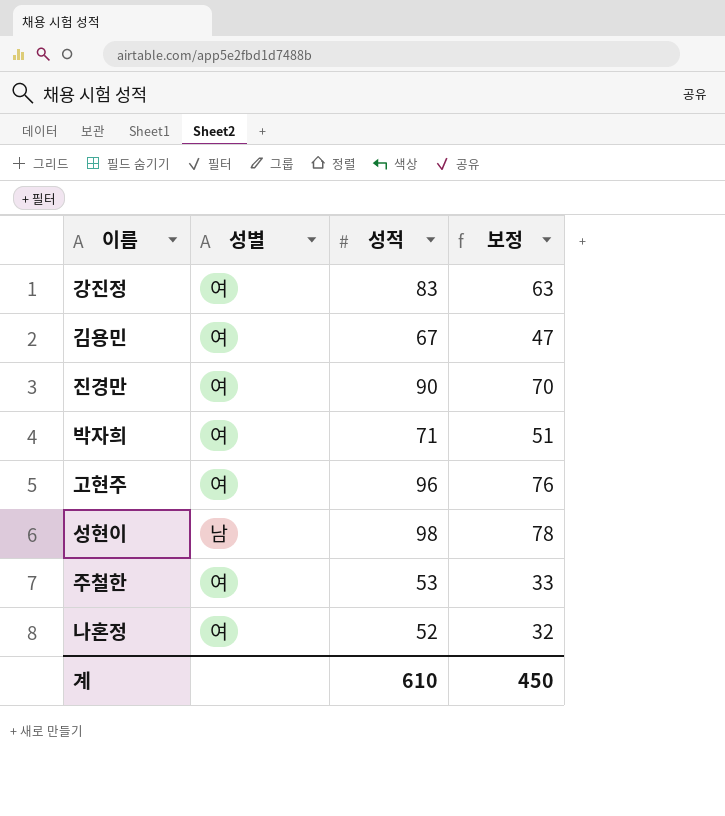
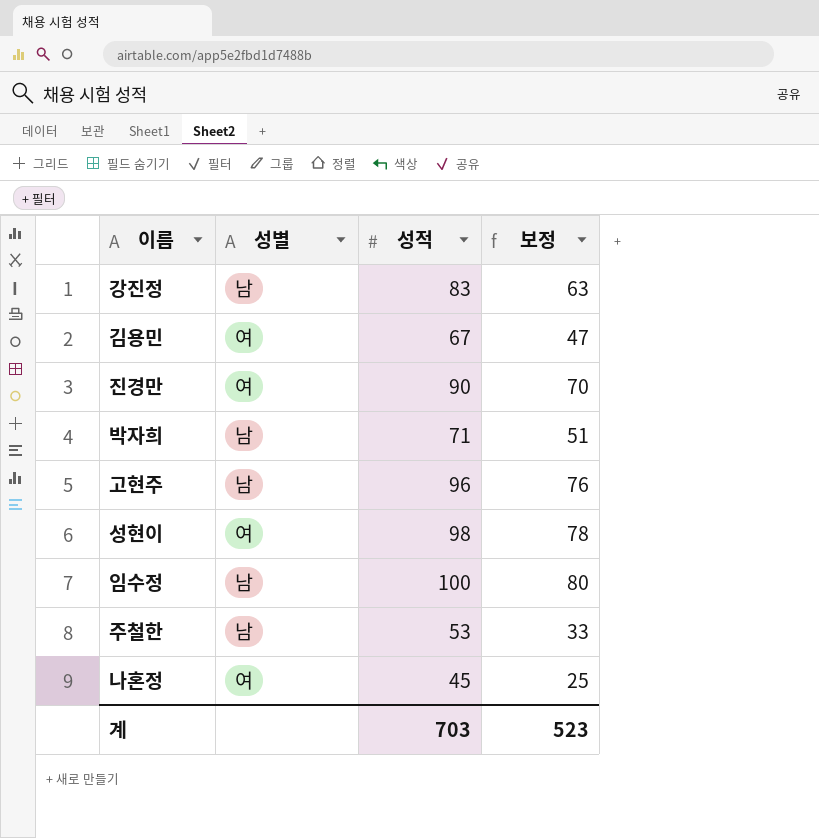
강진정 | 성별: 여 -> 남
박자희 | 성별: 여 -> 남
고현주 | 성별: 여 -> 남
성현이 | 성별: 남 -> 여
row 임수정: none -> 남 | 100 | 80
주철한 | 성별: 여 -> 남
나혼정 | 성적: 52 -> 45
나혼정 | 보정: 32 -> 25
계 | 성적: 610 -> 703
계 | 보정: 450 -> 523

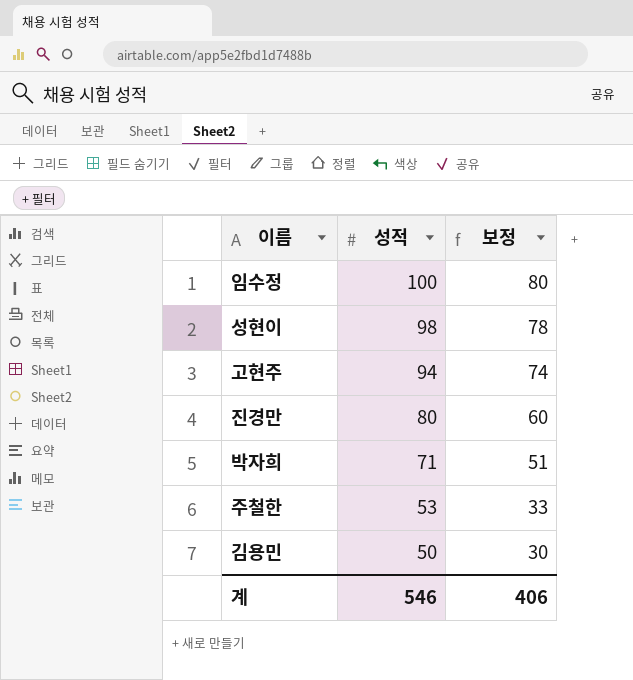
row order: none -> 성적 descending
column 성별 | position: 2 -> none
row 강진정: 남 | 83 | 63 -> none
row 나혼정: 여 | 45 | 25 -> none
고현주 | 성적: 96 -> 94
고현주 | 보정: 76 -> 74
진경만 | 성적: 90 -> 80
진경만 | 보정: 70 -> 60
김용민 | 성적: 67 -> 50
김용민 | 보정: 47 -> 30
계 | 성적: 703 -> 546
계 | 보정: 523 -> 406

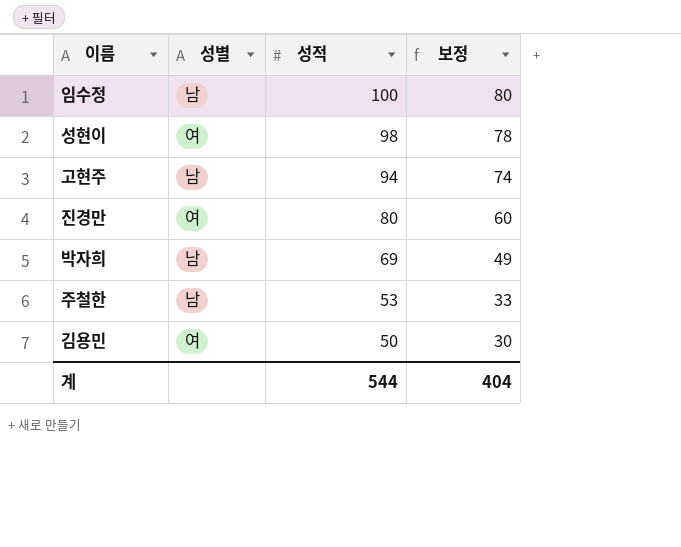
column 성별 | position: none -> 2
박자희 | 성적: 71 -> 69
박자희 | 보정: 51 -> 49
계 | 성적: 546 -> 544
계 | 보정: 406 -> 404

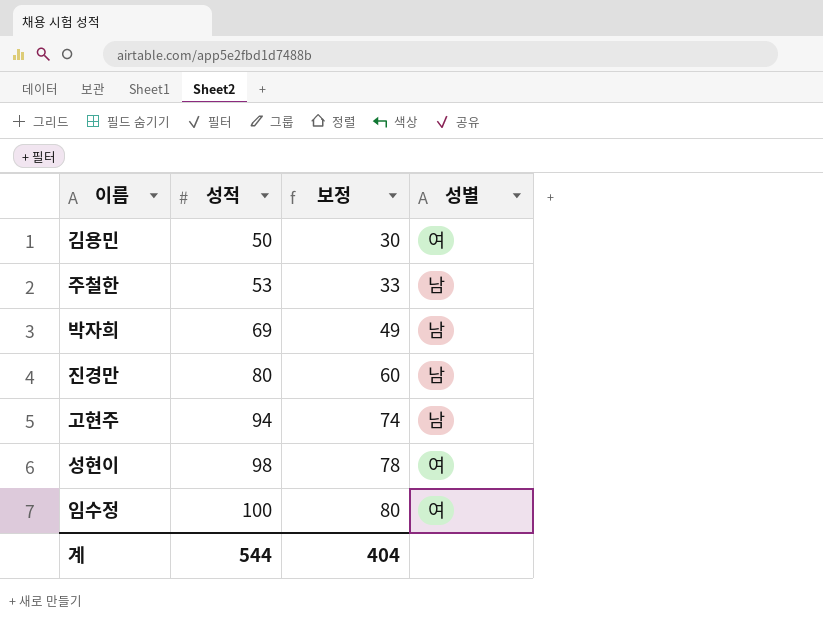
row order: 성적 descending -> 성적 ascending
column 성별 | position: 2 -> 4
진경만 | 성별: 여 -> 남
임수정 | 성별: 남 -> 여

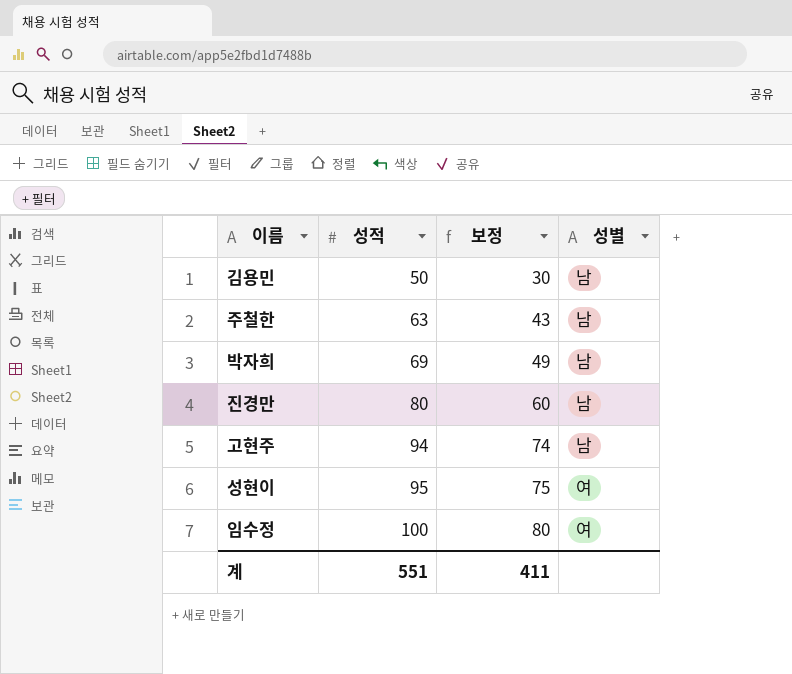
김용민 | 성별: 여 -> 남
주철한 | 성적: 53 -> 63
주철한 | 보정: 33 -> 43
성현이 | 성적: 98 -> 95
성현이 | 보정: 78 -> 75
계 | 성적: 544 -> 551
계 | 보정: 404 -> 411

